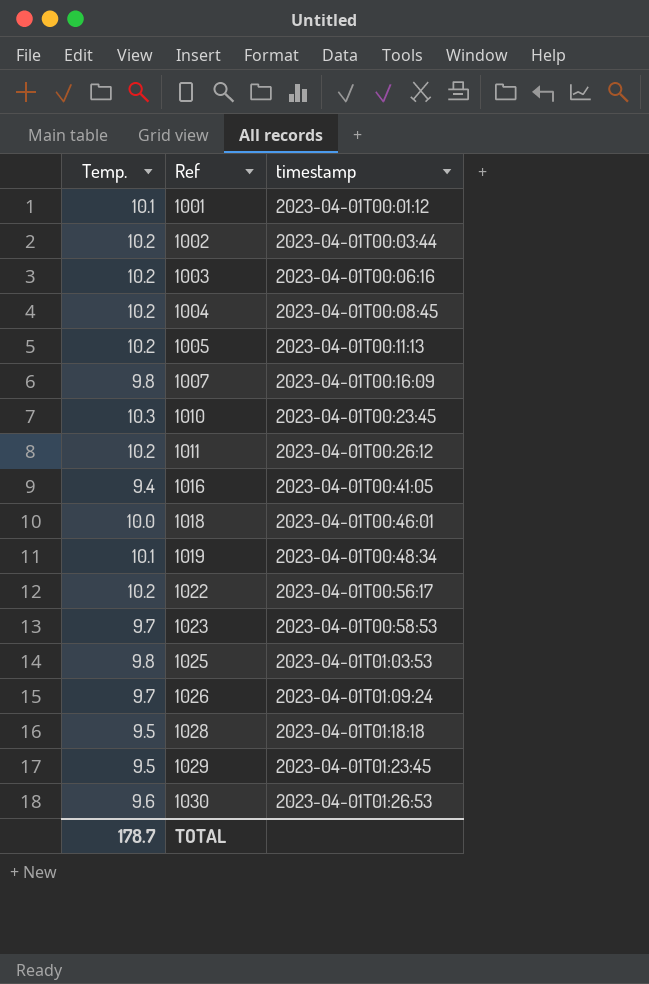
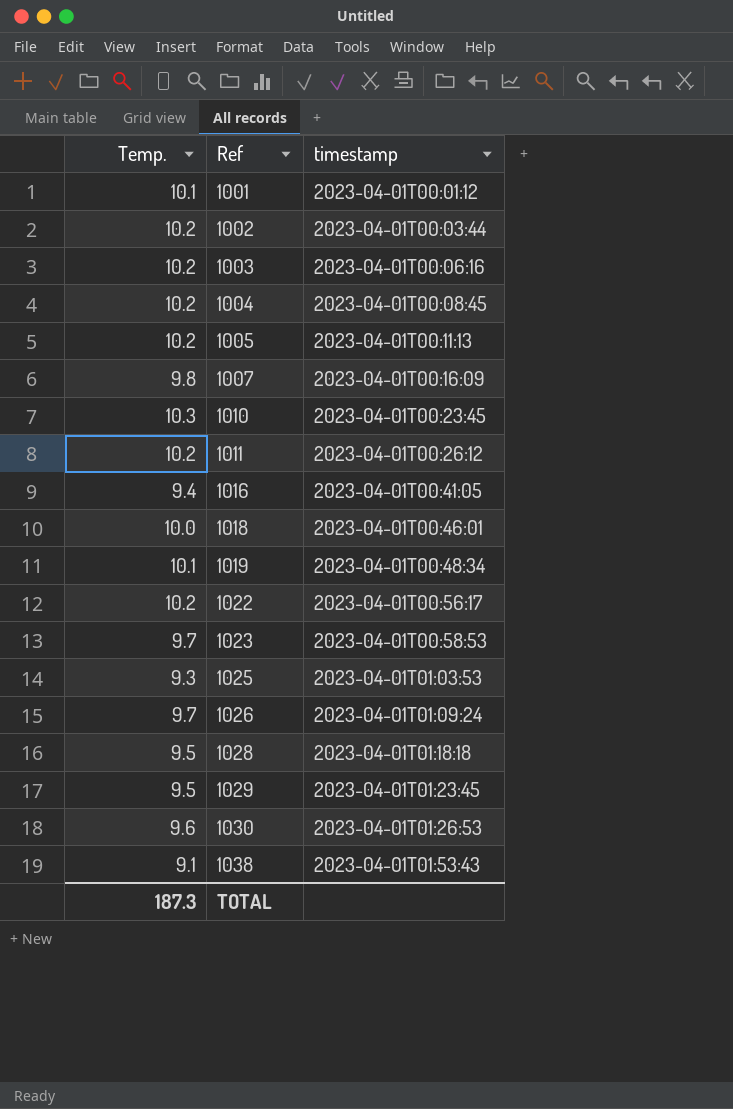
1025 | Temp.: 9.8 -> 9.3
row 1038: none -> 9.1 | 2023-04-01T01:53:43
TOTAL | Temp.: 178.7 -> 187.3

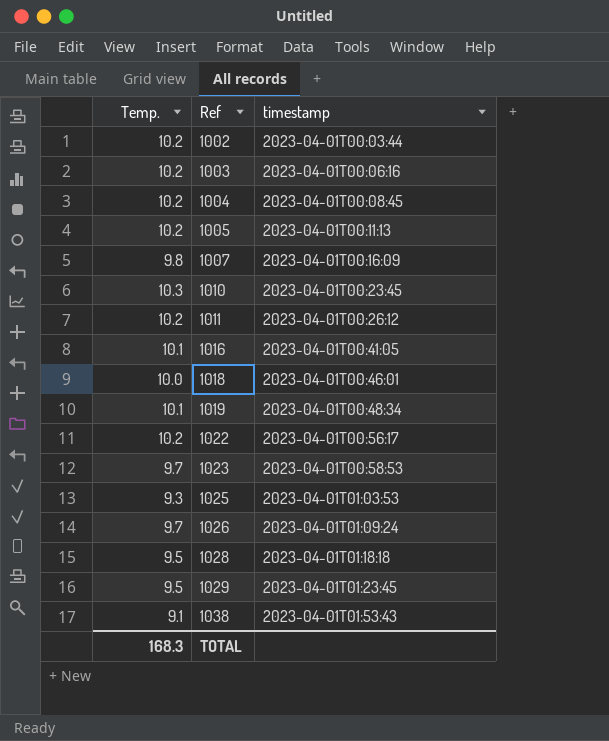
row 1001: 10.1 | 2023-04-01T00:01:12 -> none
row 1030: 9.6 | 2023-04-01T01:26:53 -> none
1016 | Temp.: 9.4 -> 10.1
TOTAL | Temp.: 187.3 -> 168.3

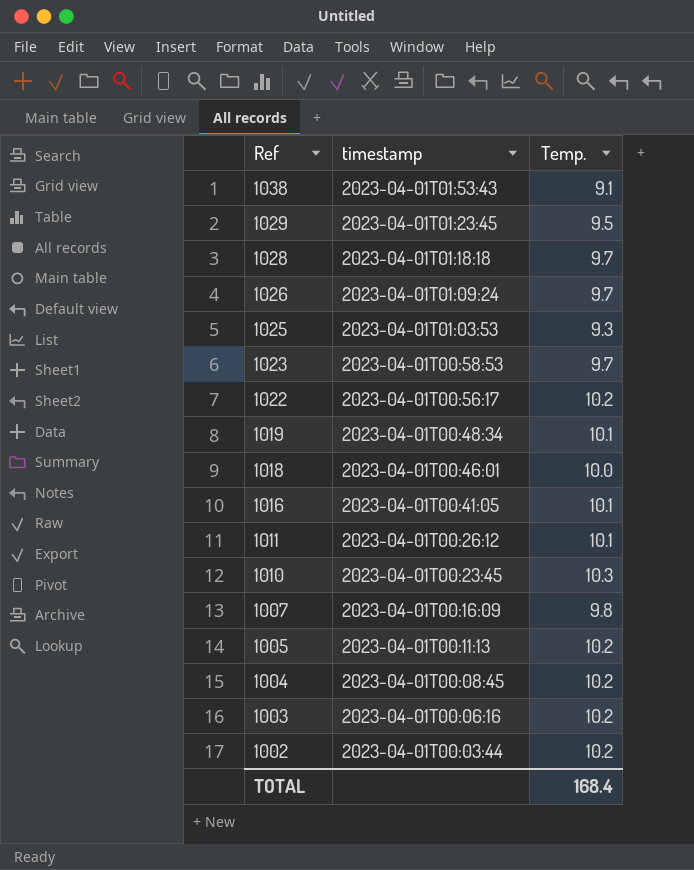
row order: Ref ascending -> Ref descending
column Temp. | position: 1 -> 3
1028 | Temp.: 9.5 -> 9.7
1011 | Temp.: 10.2 -> 10.1
TOTAL | Temp.: 168.3 -> 168.4

